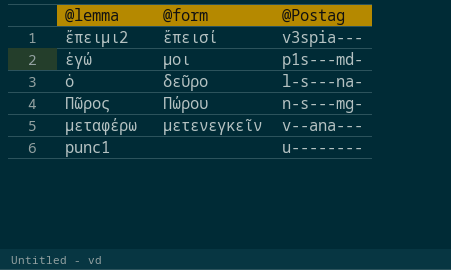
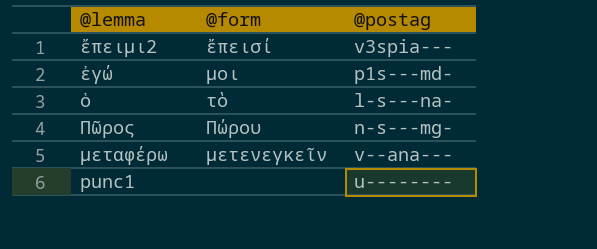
column name: @Postag -> @postag
ὁ | @form: δεῦρο -> τὸ

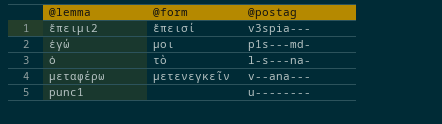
row Πῶρος: Πώρου | n-s---mg- -> none

